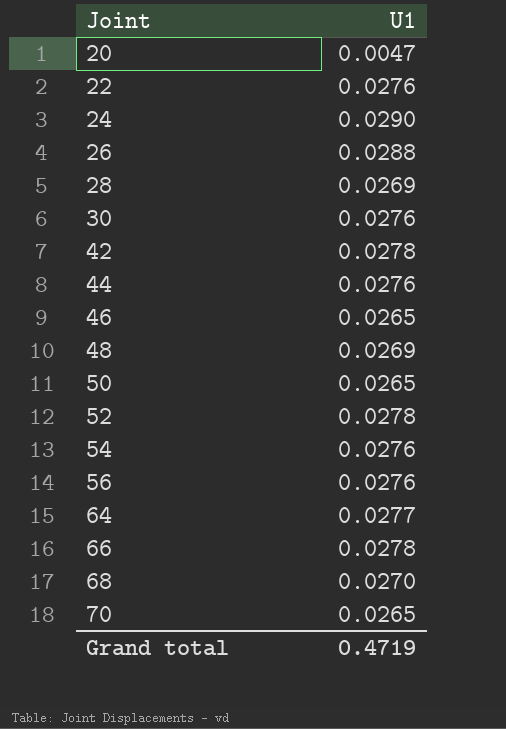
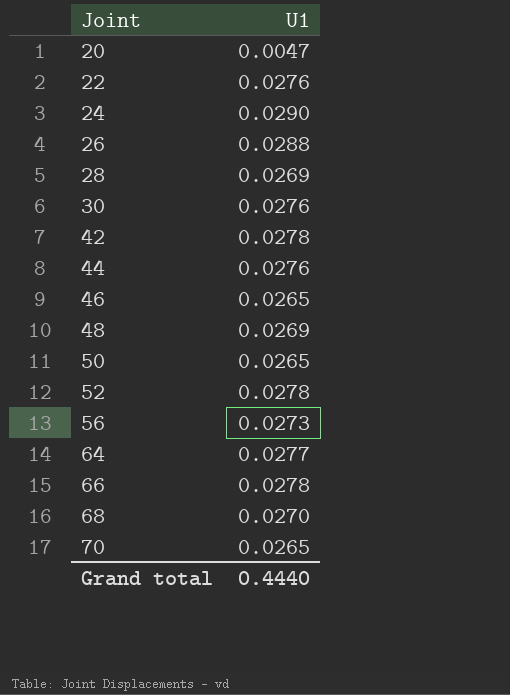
row 54: 0.0276 -> none
56 | U1: 0.0276 -> 0.0273
Grand total | U1: 0.4719 -> 0.4440

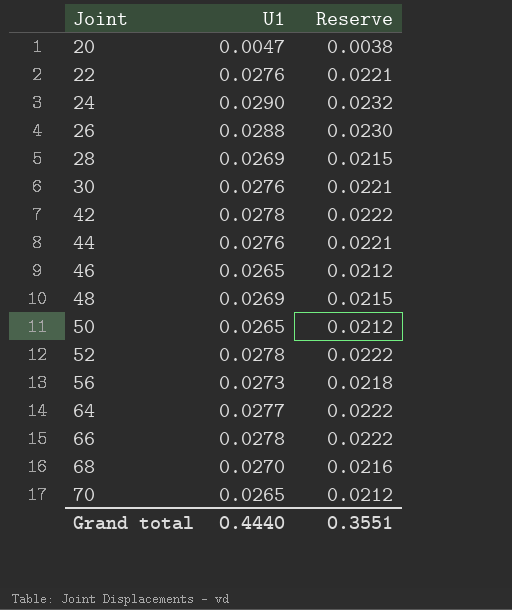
column Reserve | formula: none -> [U1] * 0.8

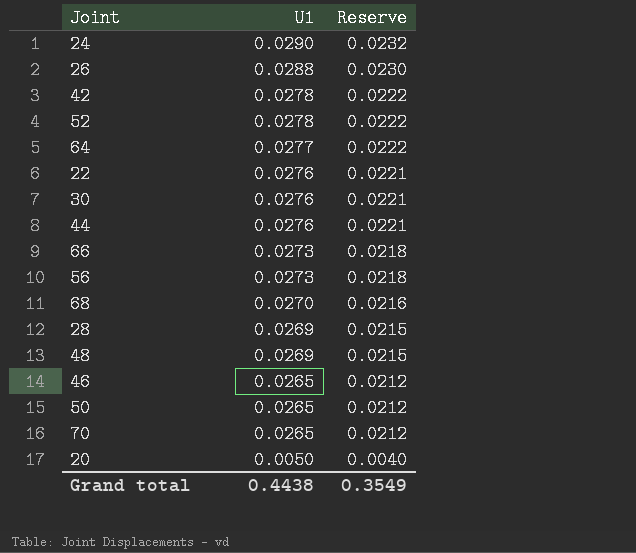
row order: Joint ascending -> U1 descending
66 | U1: 0.0278 -> 0.0273
66 | Reserve: 0.0222 -> 0.0218
20 | U1: 0.0047 -> 0.0050
20 | Reserve: 0.0038 -> 0.0040
Grand total | U1: 0.4440 -> 0.4438
Grand total | Reserve: 0.3551 -> 0.3549

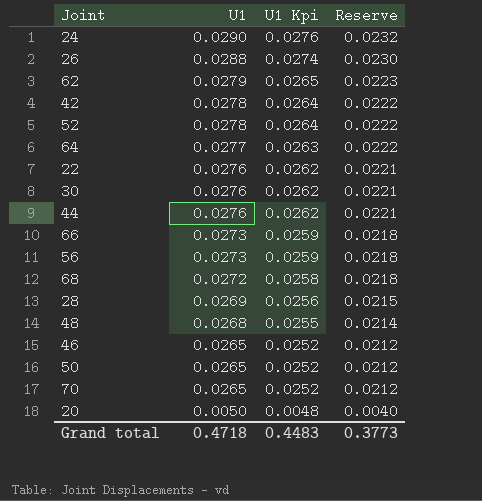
column U1 Kpi | formula: none -> [U1] * 0.95
row 62: none -> 0.0279 | 0.0265 | 0.0223
68 | U1: 0.0270 -> 0.0272
68 | Reserve: 0.0216 -> 0.0218
48 | U1: 0.0269 -> 0.0268
48 | Reserve: 0.0215 -> 0.0214
Grand total | U1: 0.4438 -> 0.4718
Grand total | Reserve: 0.3549 -> 0.3773

